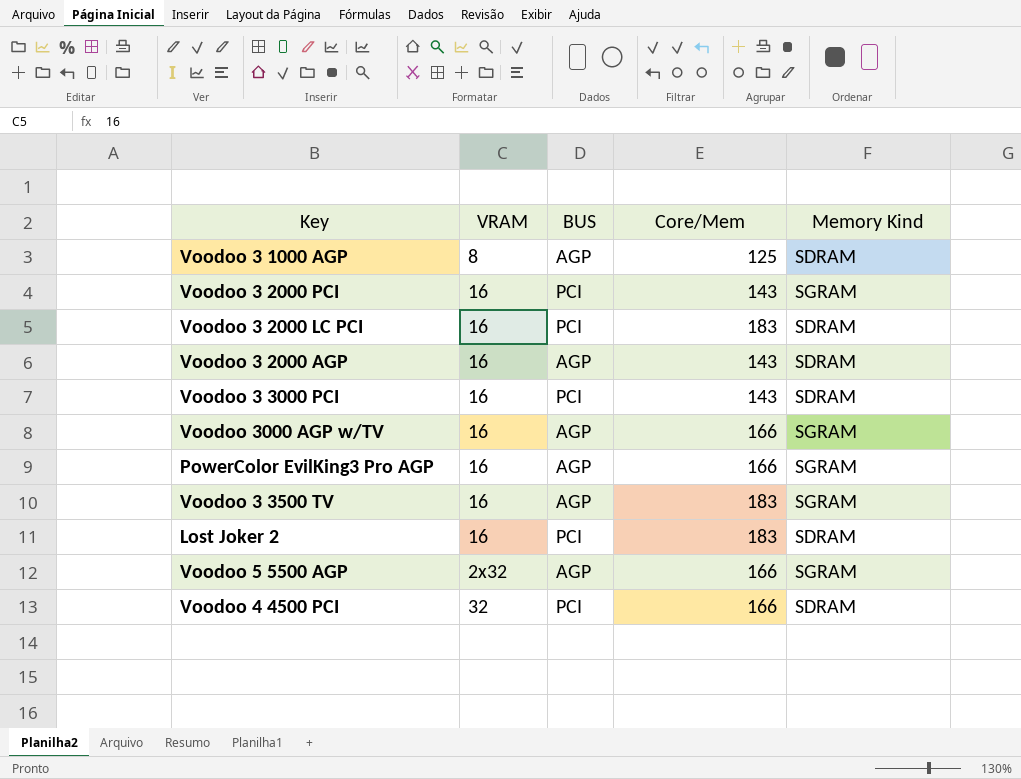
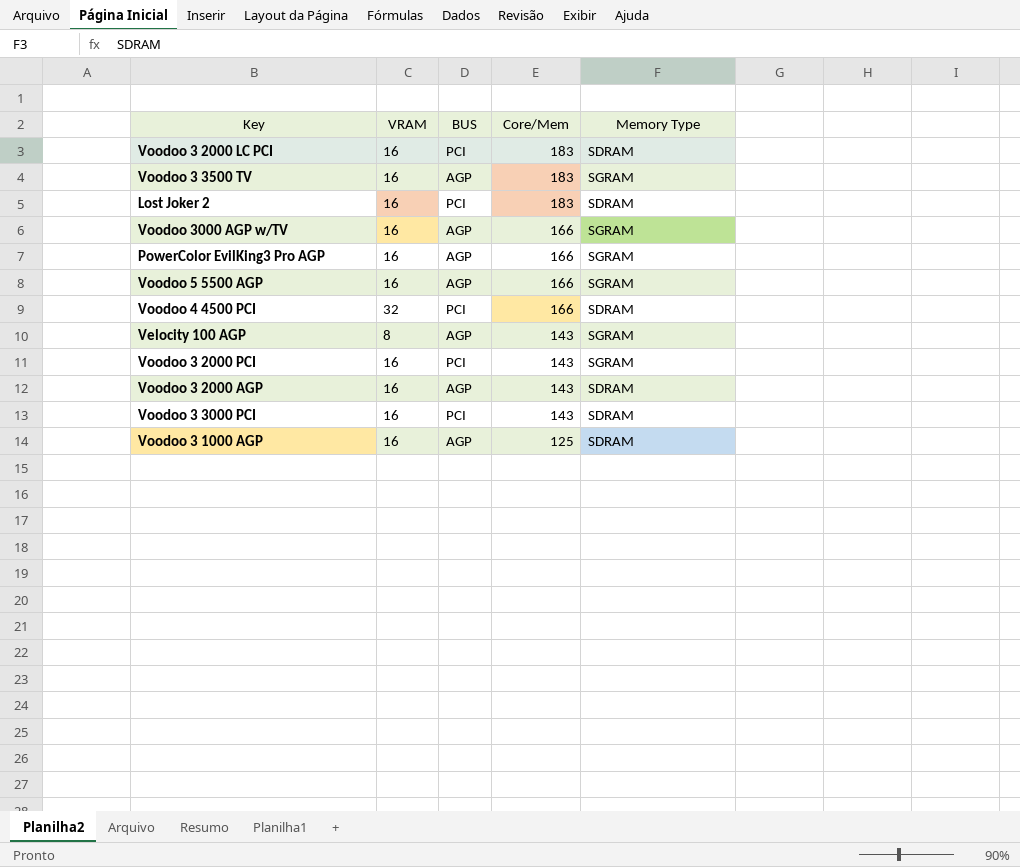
row order: none -> Core/Mem descending
column name: Memory Kind -> Memory Type
Voodoo 5 5500 AGP | VRAM: 2x32 -> 16
row Velocity 100 AGP: none -> 8 | AGP | 143 | SGRAM
Voodoo 3 1000 AGP | VRAM: 8 -> 16

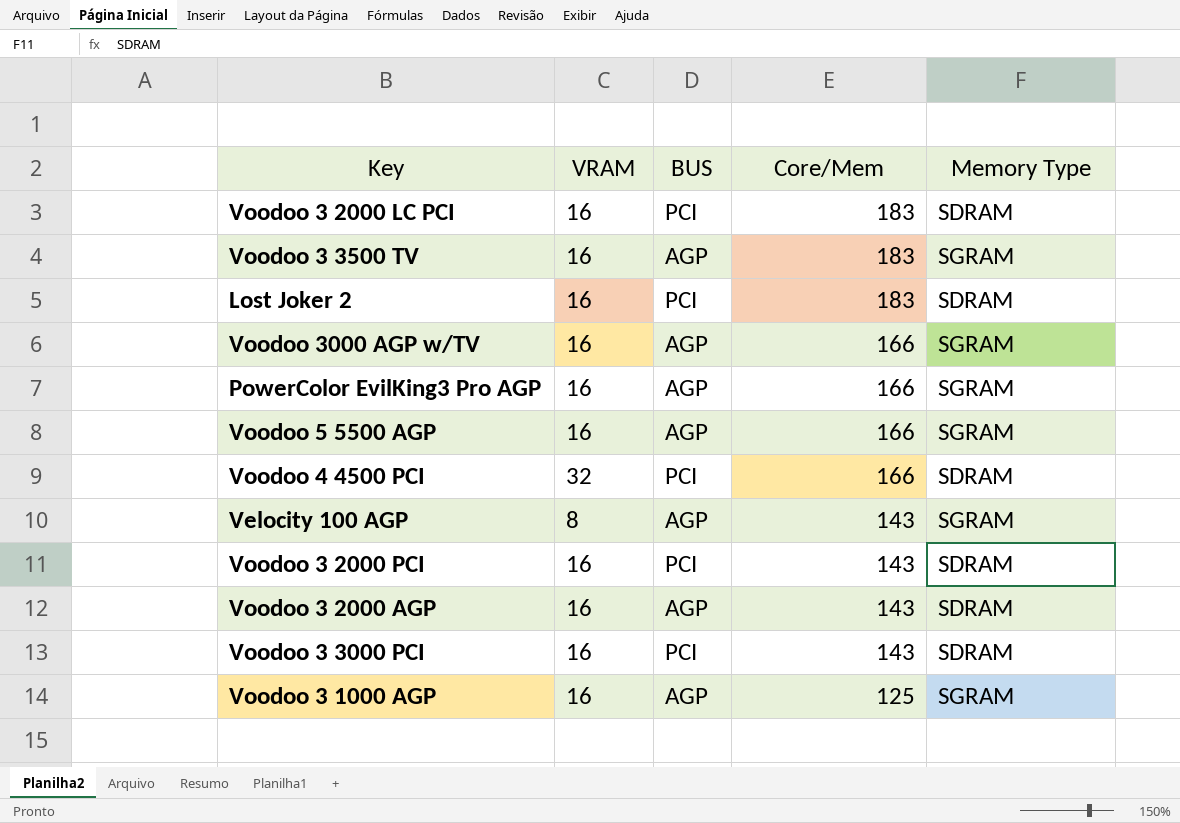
Voodoo 3 2000 PCI | Memory Type: SGRAM -> SDRAM
Voodoo 3 1000 AGP | Memory Type: SDRAM -> SGRAM

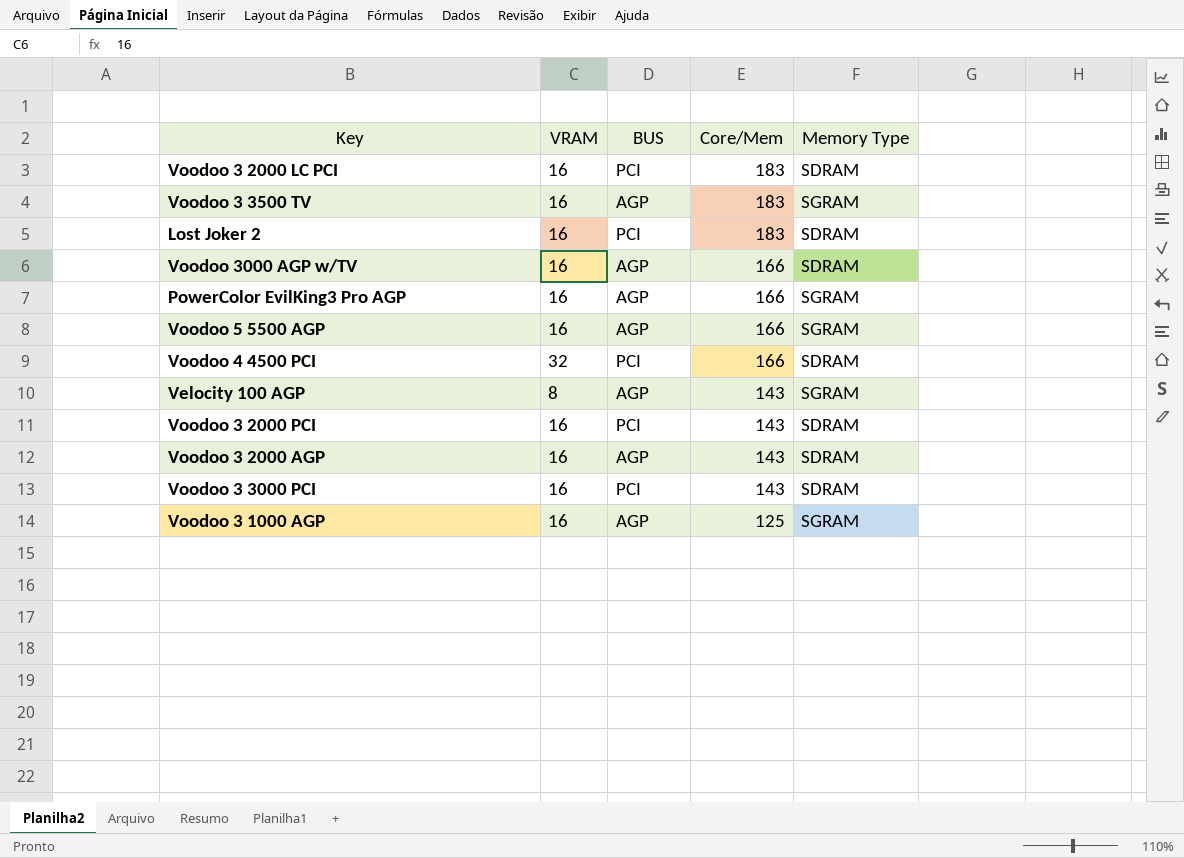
Voodoo 3000 AGP w/TV | Memory Type: SGRAM -> SDRAM

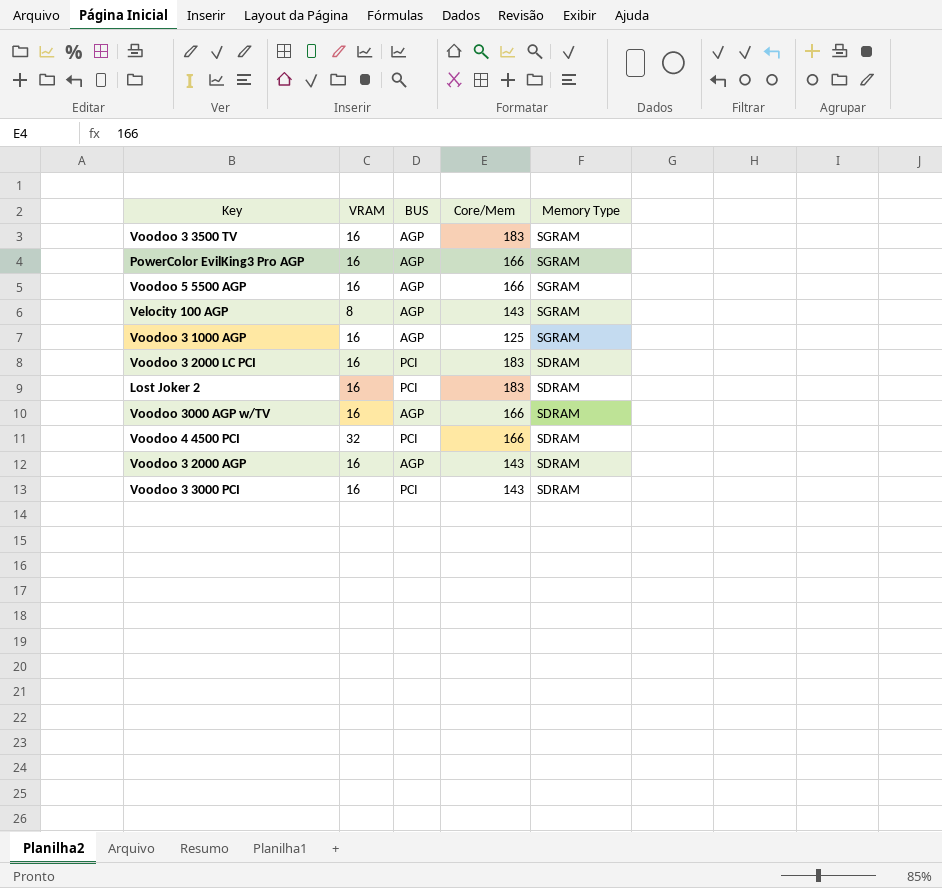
row order: Core/Mem descending -> Memory Type descending
row Voodoo 3 2000 PCI: 16 | PCI | 143 | SDRAM -> none

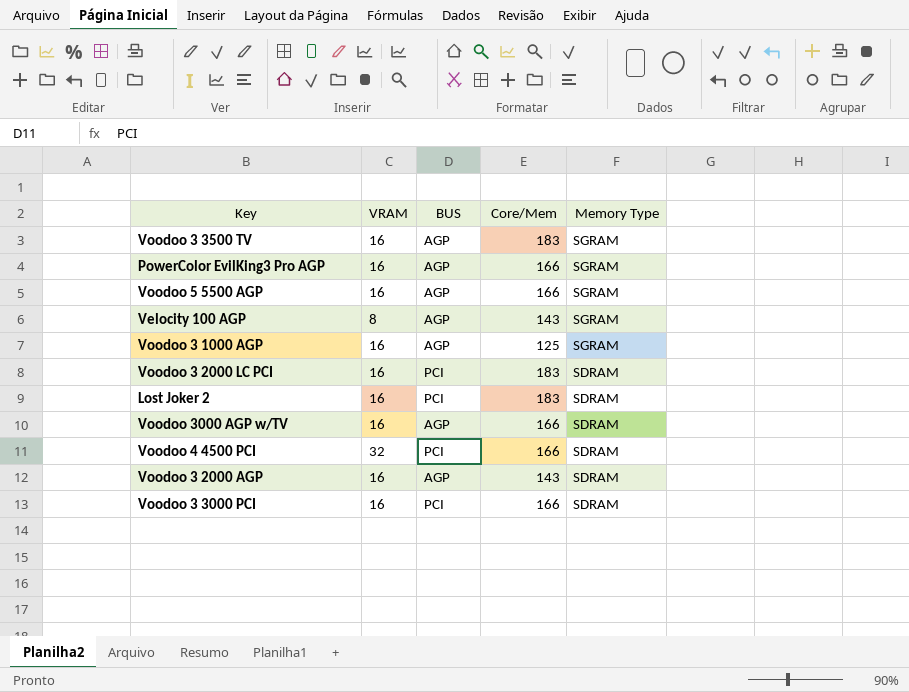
Voodoo 3 3000 PCI | Core/Mem: 143 -> 166

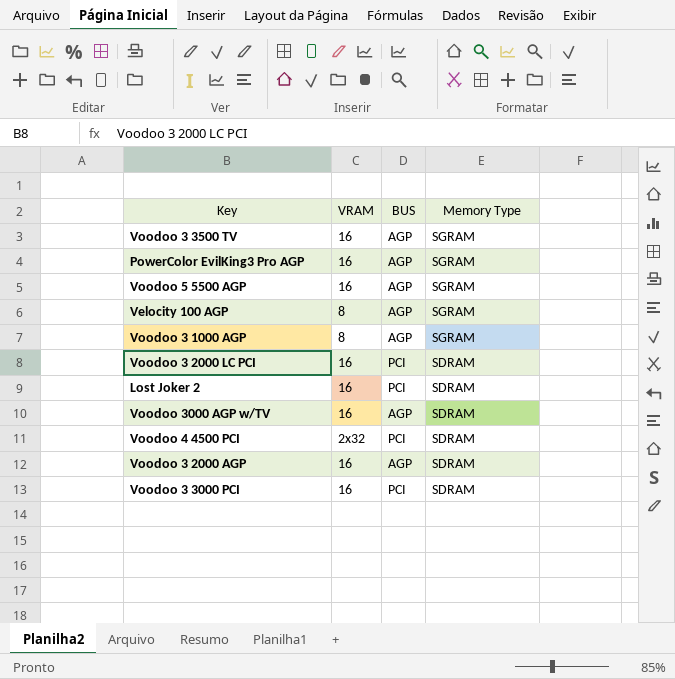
column Core/Mem | position: 4 -> none
Voodoo 3 1000 AGP | VRAM: 16 -> 8
Voodoo 4 4500 PCI | VRAM: 32 -> 2x32

